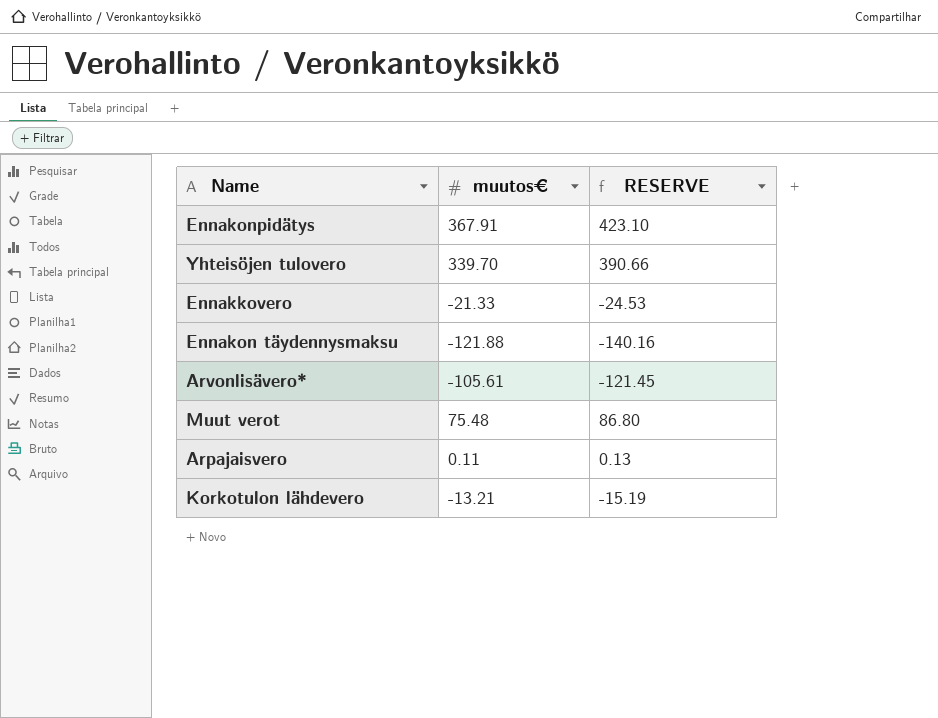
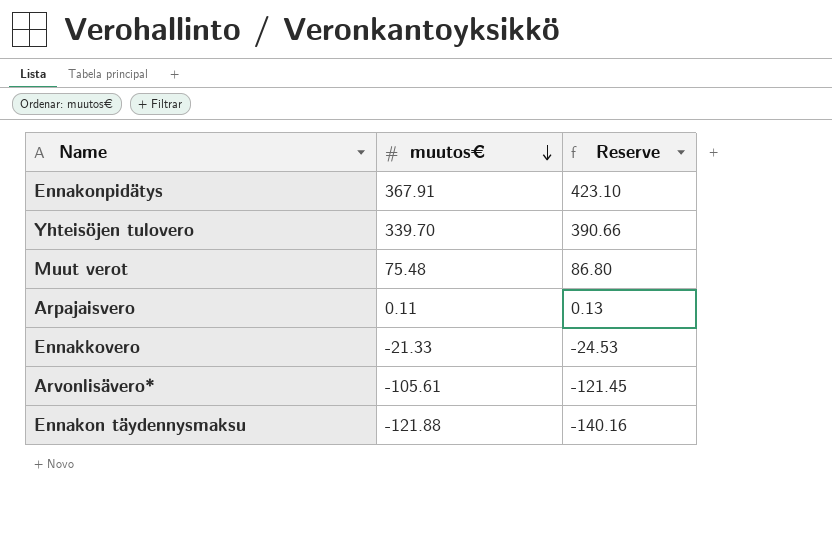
row order: none -> muutos€ descending
column name: RESERVE -> Reserve
row Korkotulon lähdevero: -13.21 | -15.19 -> none

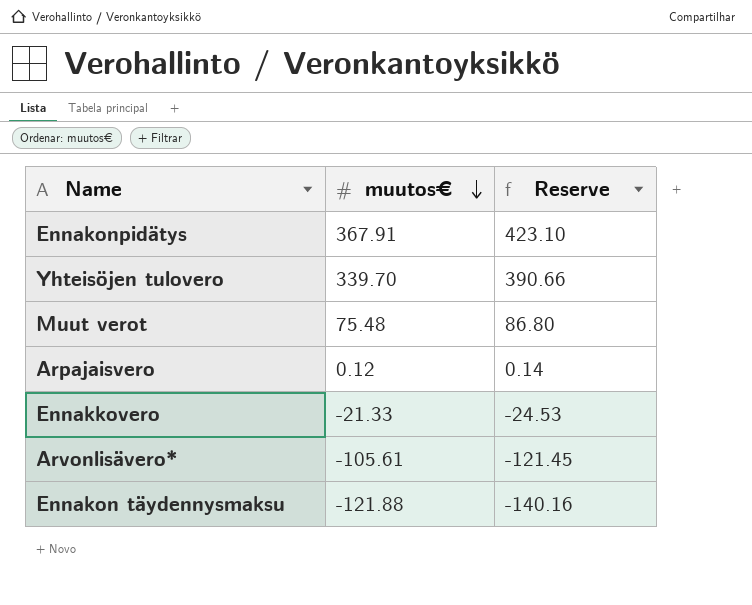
Arpajaisvero | muutos€: 0.11 -> 0.12
Arpajaisvero | Reserve: 0.13 -> 0.14

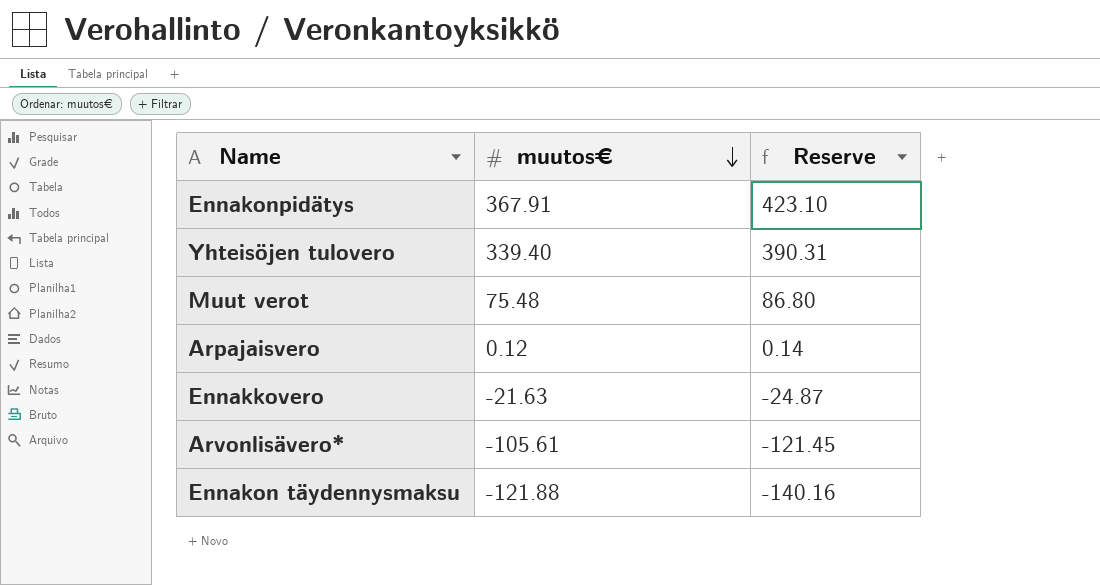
Yhteisöjen tulovero | muutos€: 339.70 -> 339.40
Yhteisöjen tulovero | Reserve: 390.66 -> 390.31
Ennakkovero | muutos€: -21.33 -> -21.63
Ennakkovero | Reserve: -24.53 -> -24.87

